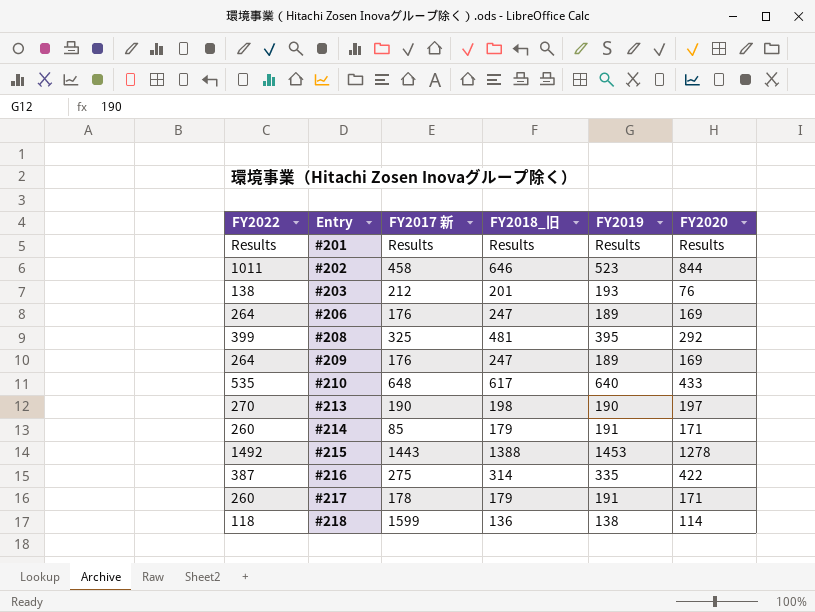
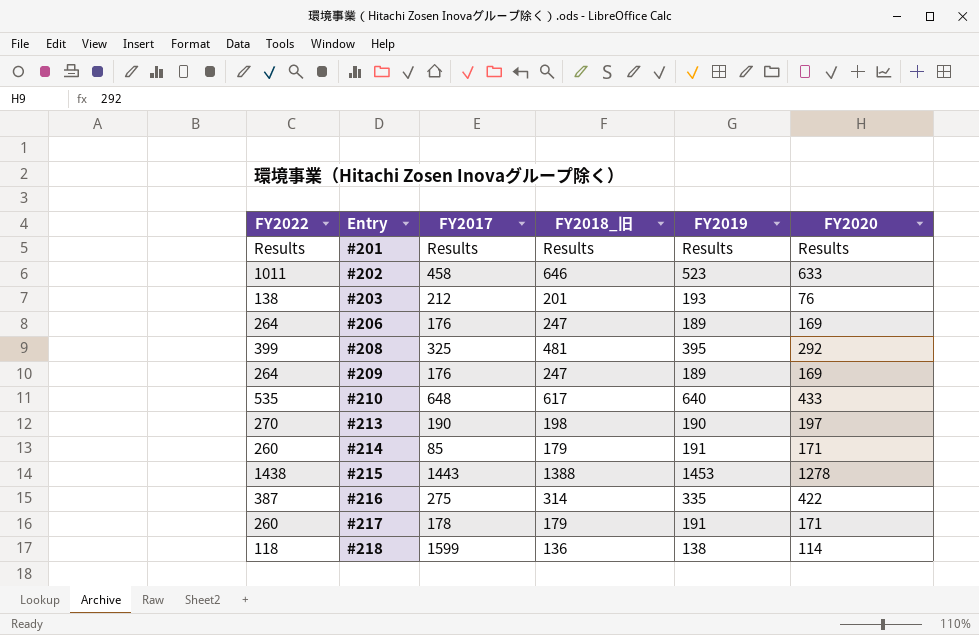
column name: FY2017 新 -> FY2017
#202 | FY2020: 844 -> 633
#215 | FY2022: 1492 -> 1438

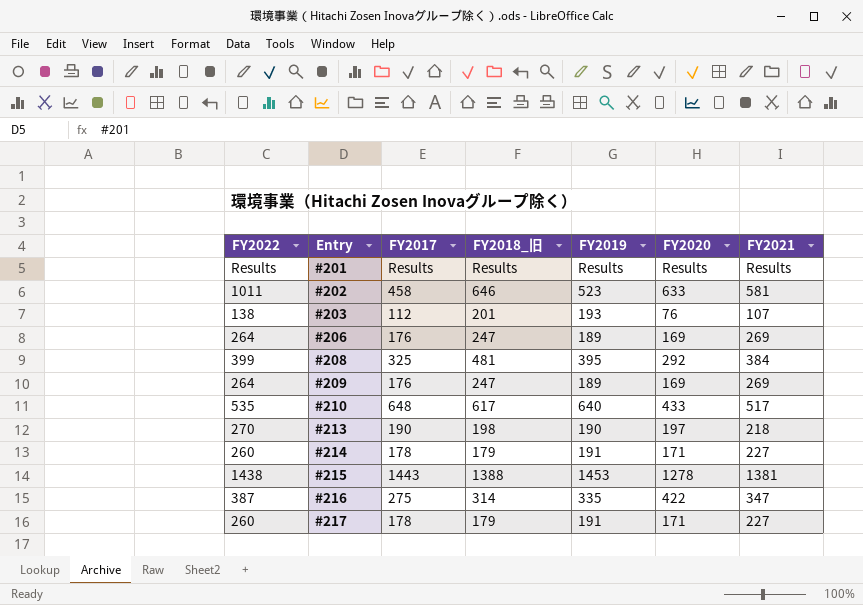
column FY2021 | position: none -> 7
row #218: 118 | 1599 | 136 | 138 | 114 -> none
#203 | FY2017: 212 -> 112
#214 | FY2017: 85 -> 178

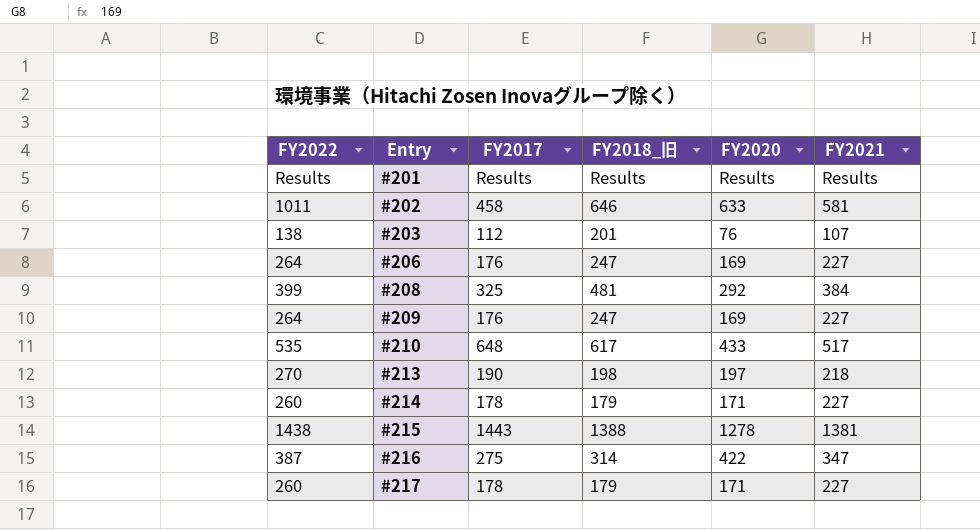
column FY2019 | position: 5 -> none
#206 | FY2021: 269 -> 227
#209 | FY2021: 269 -> 227

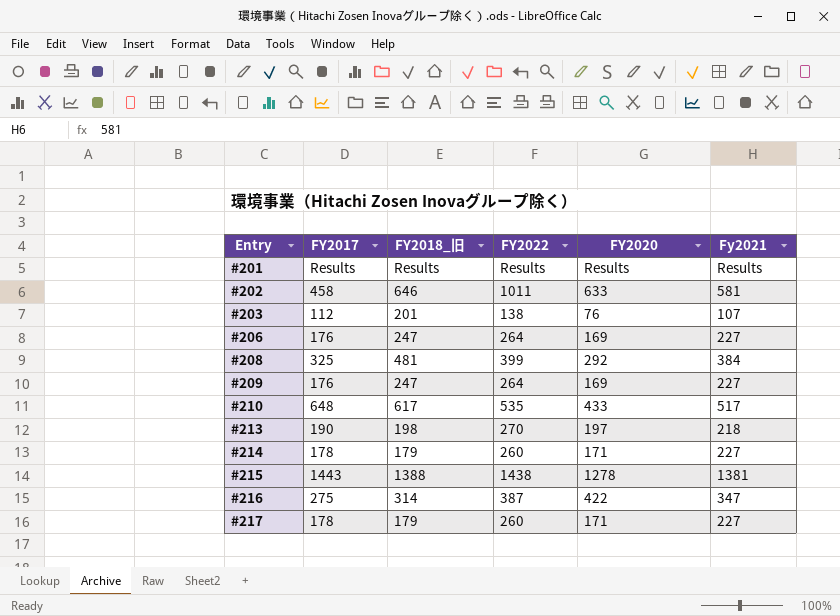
column FY2022 | position: 1 -> 4
column name: FY2021 -> Fy2021

